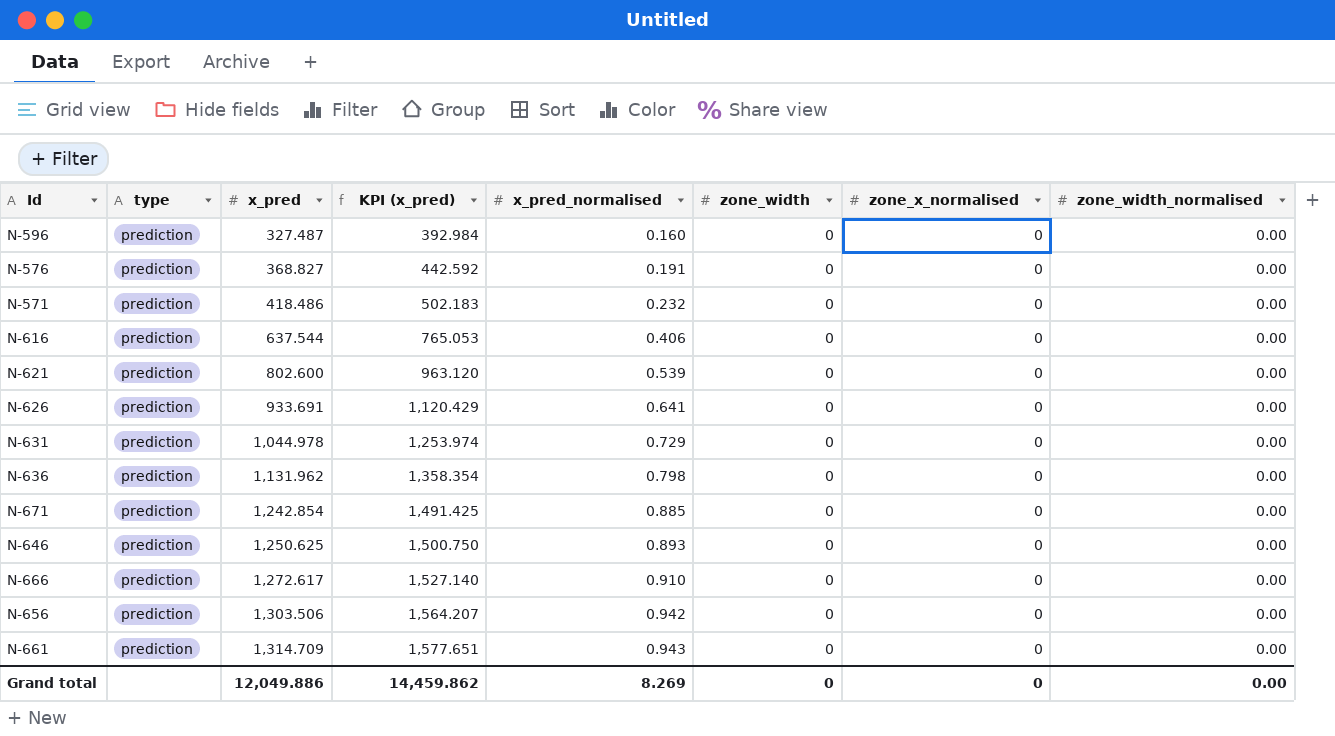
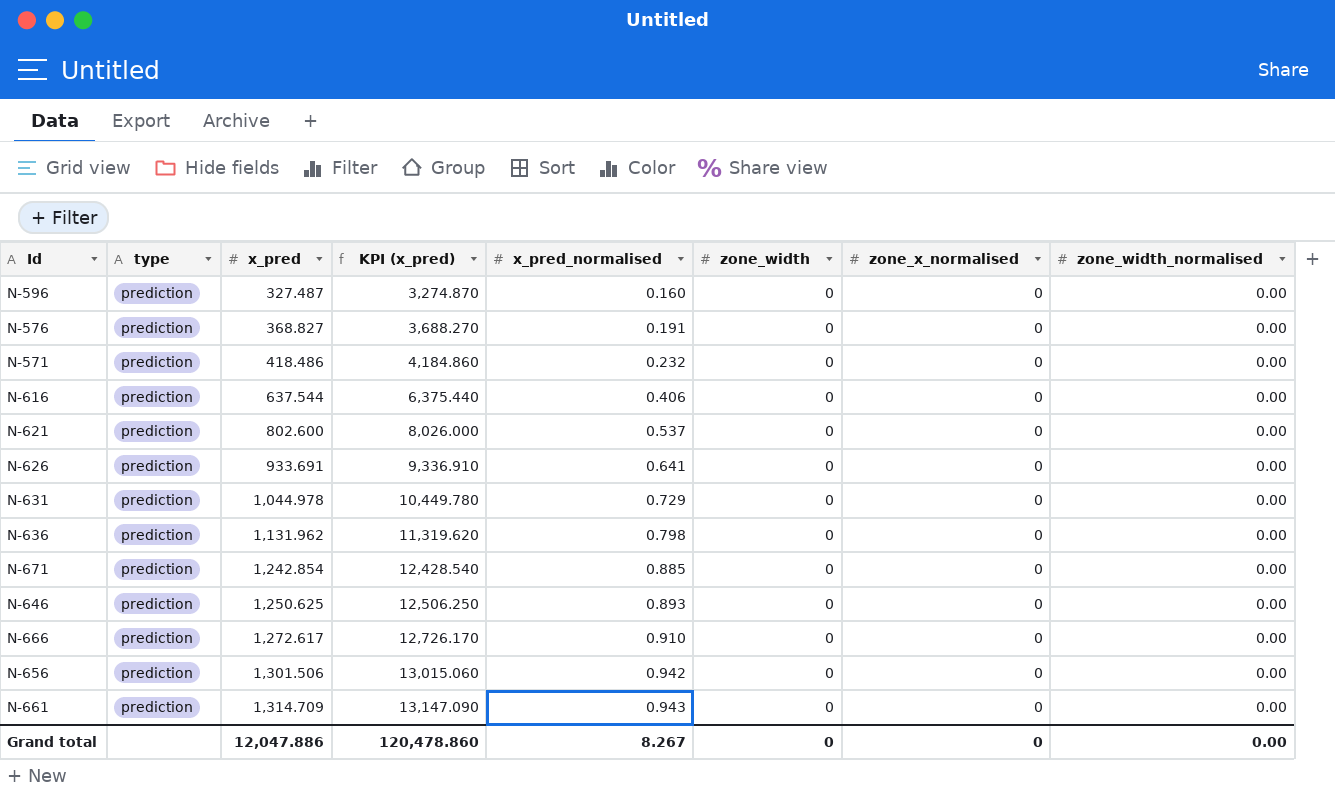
column KPI (x_pred) | formula: [x_pred] * 1.2 -> [x_pred] * 10
N-621 | x_pred_normalised: 0.539 -> 0.537
N-656 | x_pred: 1,303.506 -> 1,301.506
Grand total | x_pred: 12,049.886 -> 12,047.886
Grand total | KPI (x_pred): 14,459.862 -> 120,478.860
Grand total | x_pred_normalised: 8.269 -> 8.267

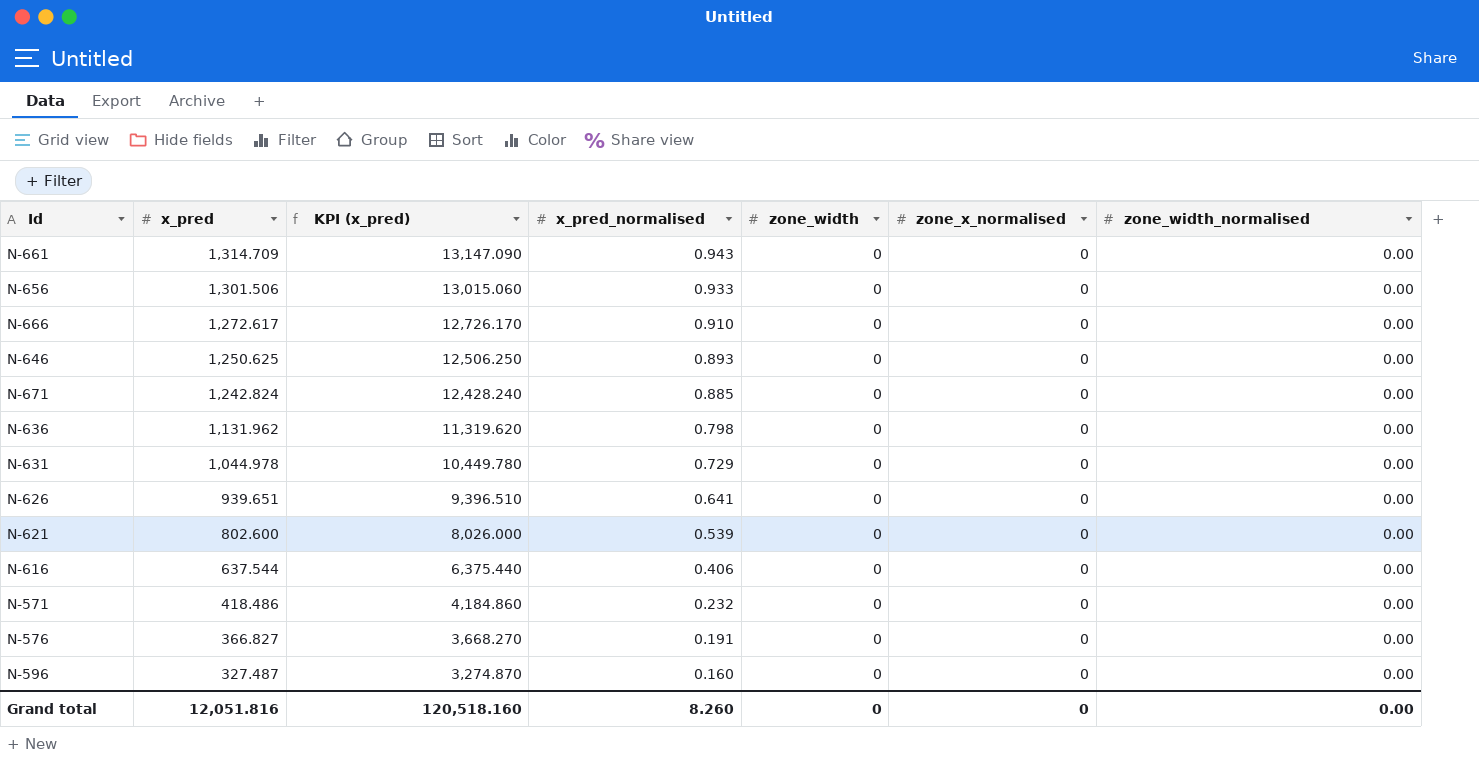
row order: x_pred ascending -> x_pred descending
column type | position: 2 -> none
N-656 | x_pred_normalised: 0.942 -> 0.933
N-671 | x_pred: 1,242.854 -> 1,242.824
N-671 | KPI (x_pred): 12,428.540 -> 12,428.240
N-626 | x_pred: 933.691 -> 939.651
N-626 | KPI (x_pred): 9,336.910 -> 9,396.510
N-621 | x_pred_normalised: 0.537 -> 0.539
N-576 | x_pred: 368.827 -> 366.827
N-576 | KPI (x_pred): 3,688.270 -> 3,668.270
Grand total | x_pred: 12,047.886 -> 12,051.816
Grand total | KPI (x_pred): 120,478.860 -> 120,518.160
Grand total | x_pred_normalised: 8.267 -> 8.260

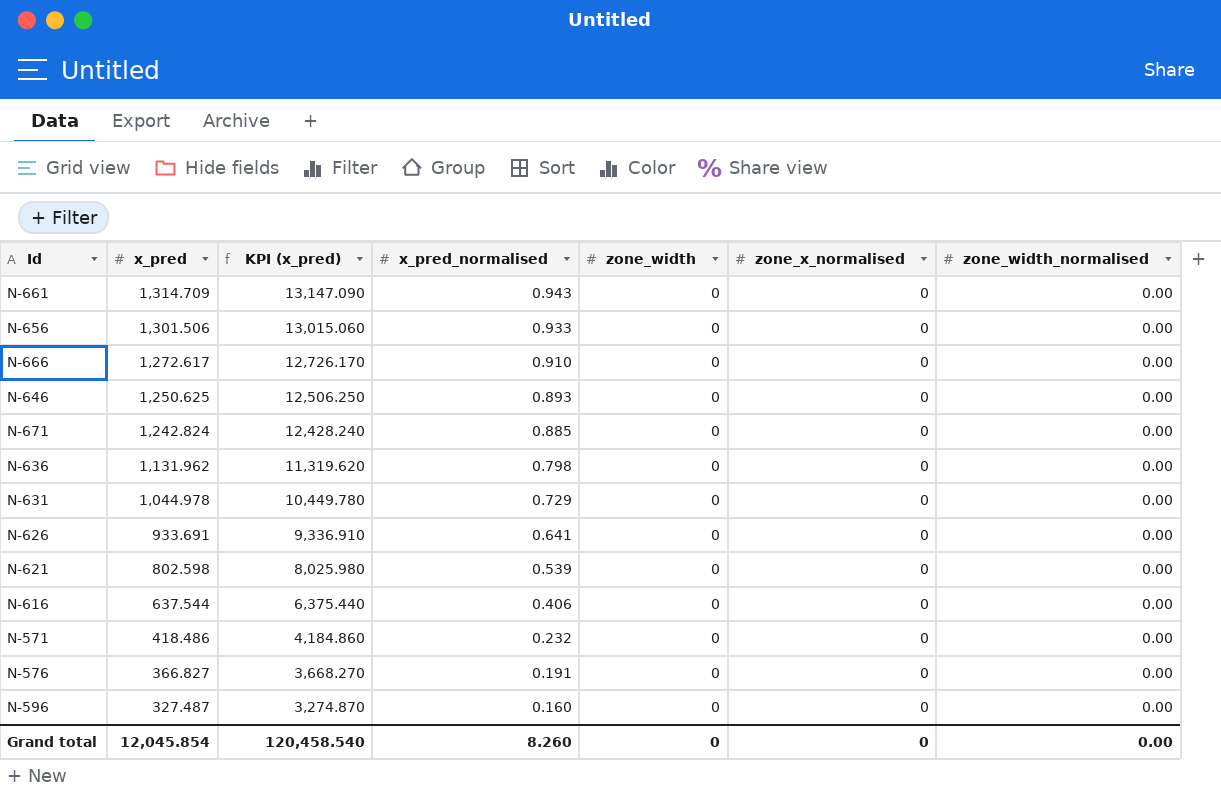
N-626 | x_pred: 939.651 -> 933.691
N-626 | KPI (x_pred): 9,396.510 -> 9,336.910
N-621 | x_pred: 802.600 -> 802.598
N-621 | KPI (x_pred): 8,026.000 -> 8,025.980
Grand total | x_pred: 12,051.816 -> 12,045.854
Grand total | KPI (x_pred): 120,518.160 -> 120,458.540

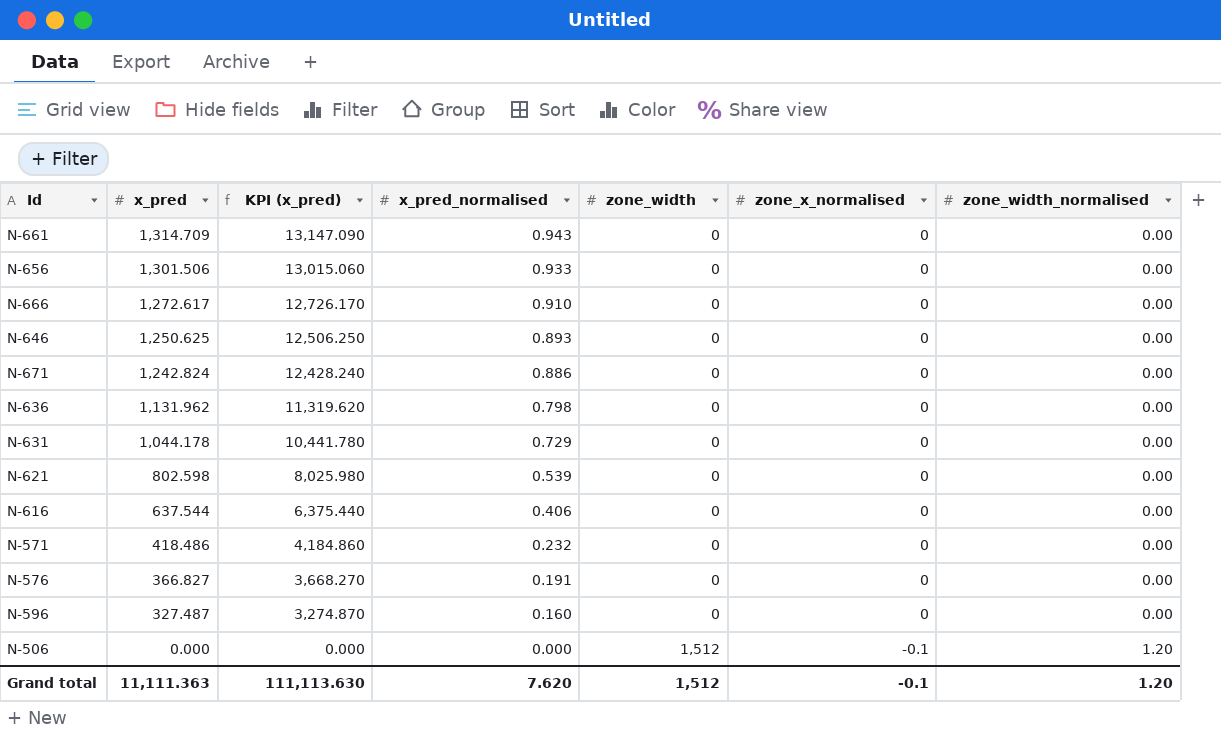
row N-626: 933.691 | 9,336.910 | 0.641 | 0 | 0 | 0.00 -> none
N-671 | x_pred_normalised: 0.885 -> 0.886
N-631 | x_pred: 1,044.978 -> 1,044.178
N-631 | KPI (x_pred): 10,449.780 -> 10,441.780
row N-506: none -> 0.000 | 0.000 | 0.000 | 1,512 | -0.1 | 1.20
Grand total | x_pred: 12,045.854 -> 11,111.363
Grand total | KPI (x_pred): 120,458.540 -> 111,113.630
Grand total | x_pred_normalised: 8.260 -> 7.620
Grand total | zone_width: 0 -> 1,512
Grand total | zone_x_normalised: 0 -> -0.1
Grand total | zone_width_normalised: 0.00 -> 1.20

